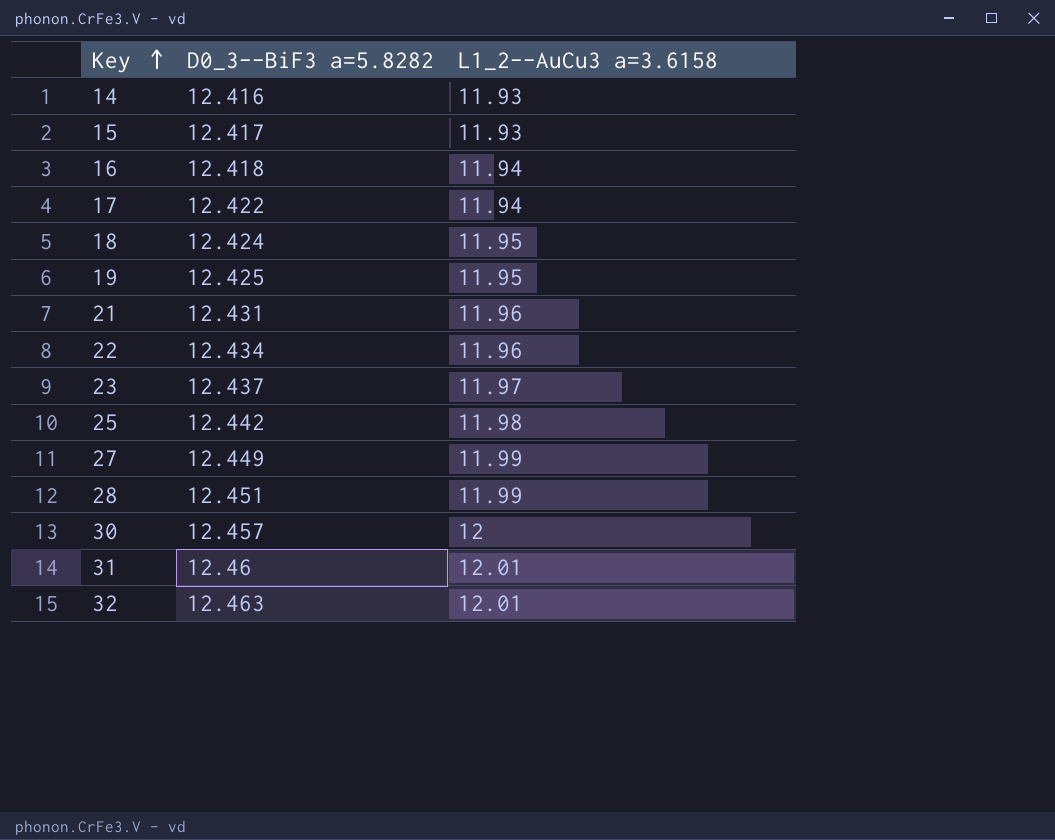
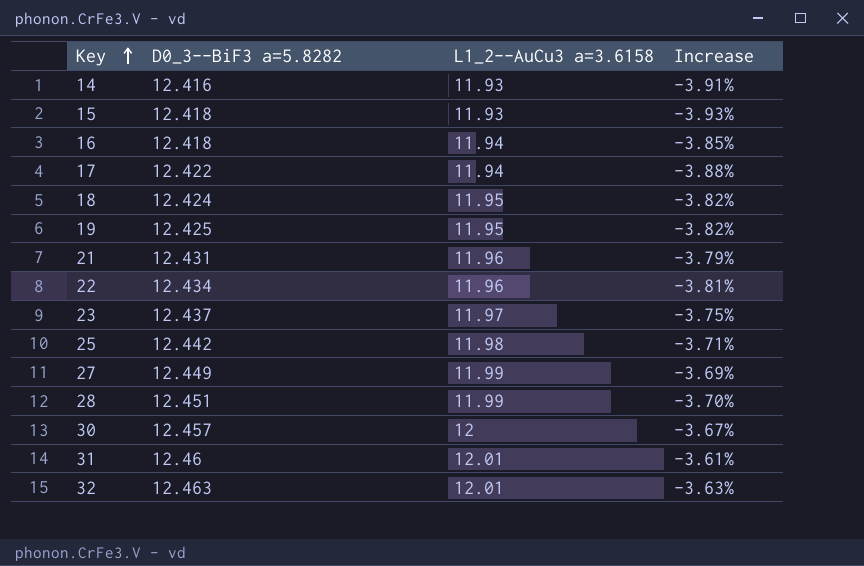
column Increase | formula: none -> ([L1_2--AuCu3 a=3.6158] - [D0_3--BiF3 a=5.8282]) / [D0_3--BiF3 a=5.8282]
15 | D0_3--BiF3 a=5.8282: 12.417 -> 12.418

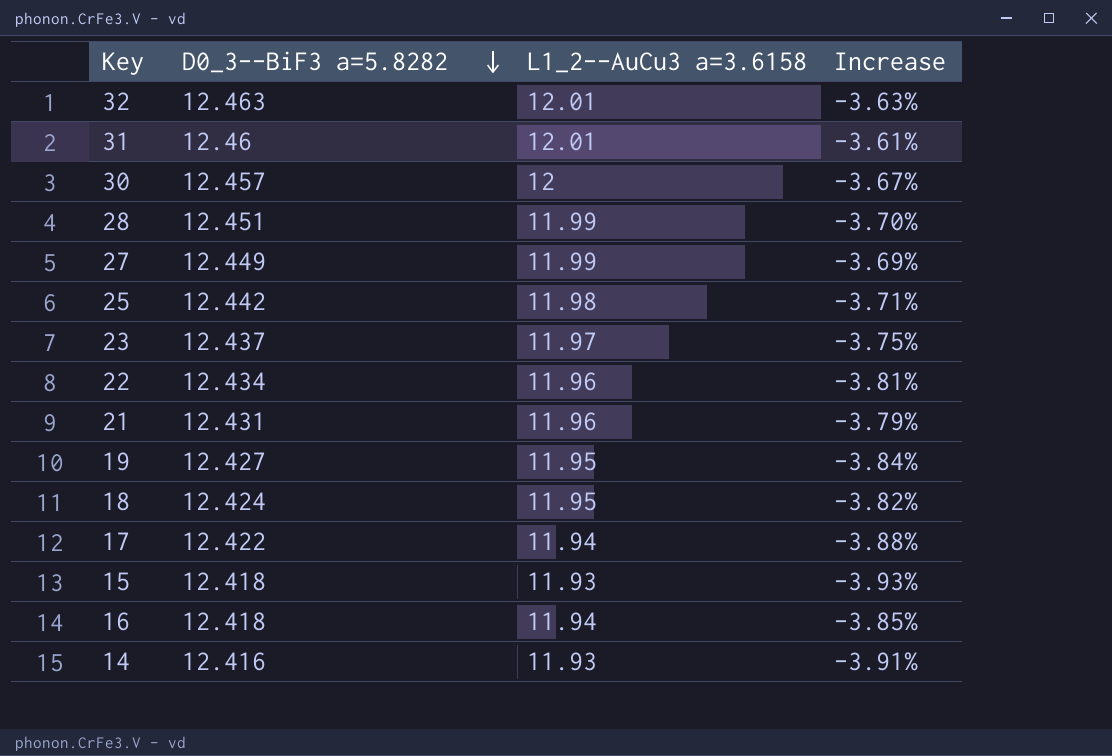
row order: Key ascending -> D0_3--BiF3 a=5.8282 descending
19 | D0_3--BiF3 a=5.8282: 12.425 -> 12.427
19 | Increase: -3.82% -> -3.84%

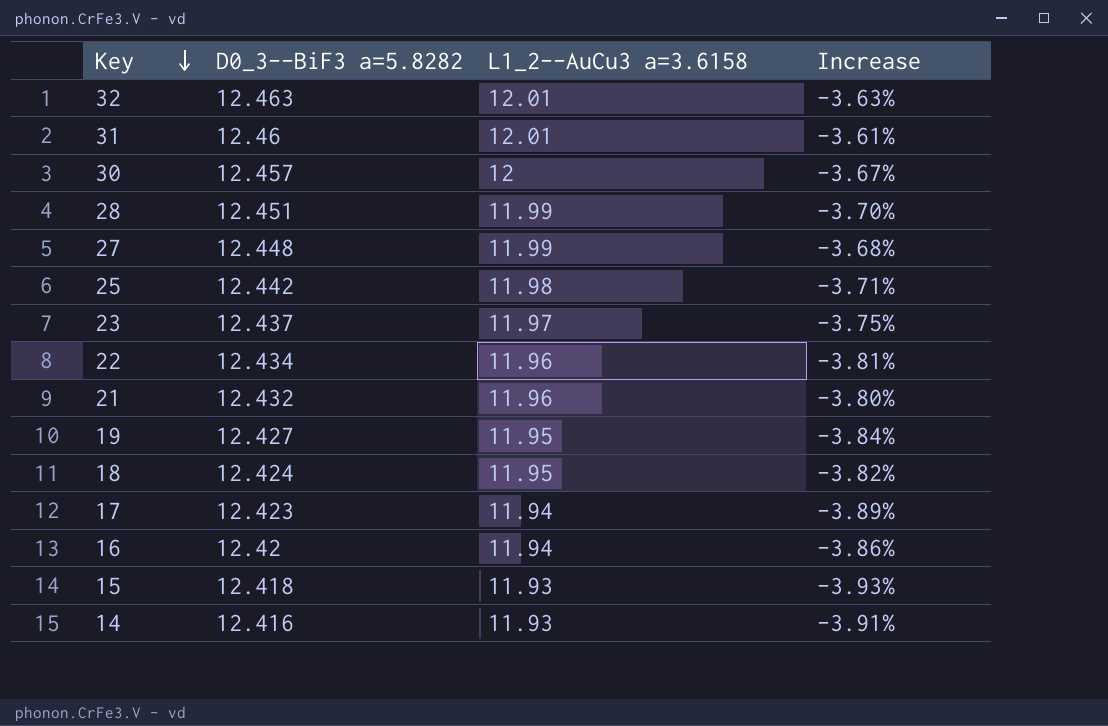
row order: D0_3--BiF3 a=5.8282 descending -> Key descending
27 | D0_3--BiF3 a=5.8282: 12.449 -> 12.448
27 | Increase: -3.69% -> -3.68%
21 | D0_3--BiF3 a=5.8282: 12.431 -> 12.432
21 | Increase: -3.79% -> -3.80%
17 | D0_3--BiF3 a=5.8282: 12.422 -> 12.423
17 | Increase: -3.88% -> -3.89%
16 | D0_3--BiF3 a=5.8282: 12.418 -> 12.42
16 | Increase: -3.85% -> -3.86%

